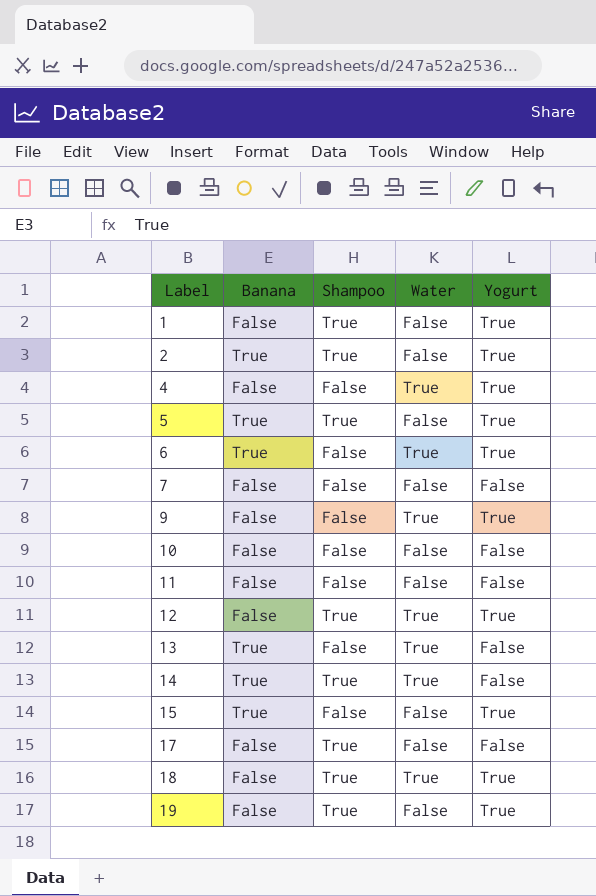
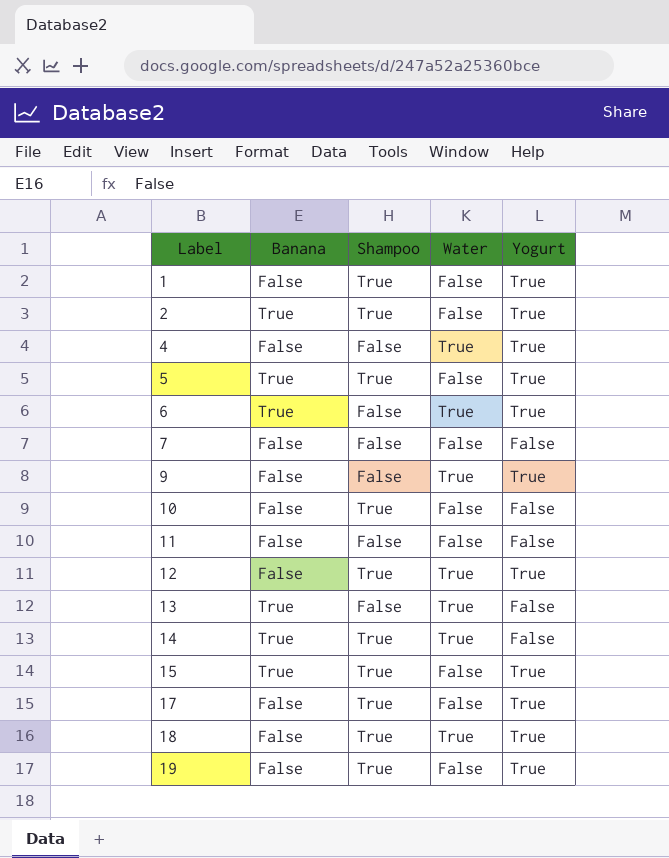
10 | Shampoo: False -> True
15 | Shampoo: False -> True
17 | Yogurt: False -> True

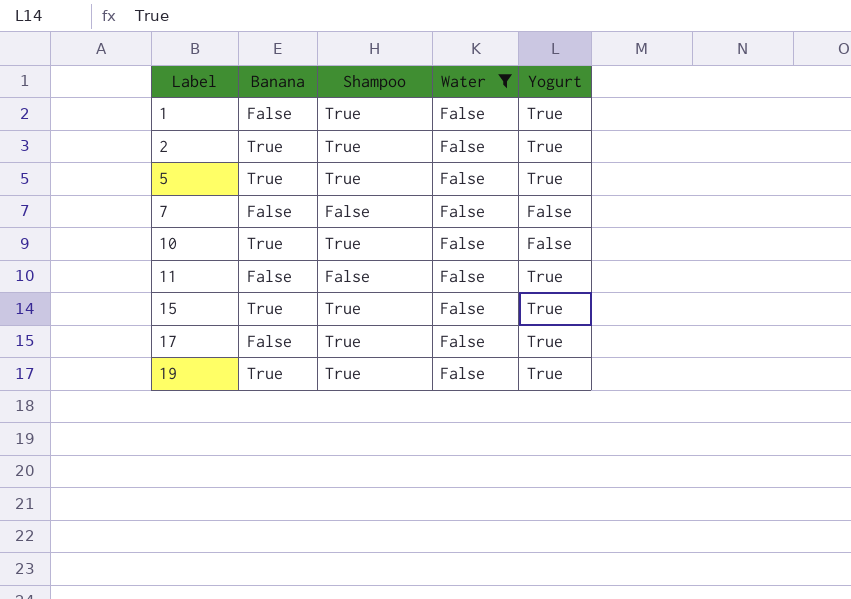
filter: none -> Water = False
10 | Banana: False -> True
11 | Yogurt: False -> True
19 | Banana: False -> True

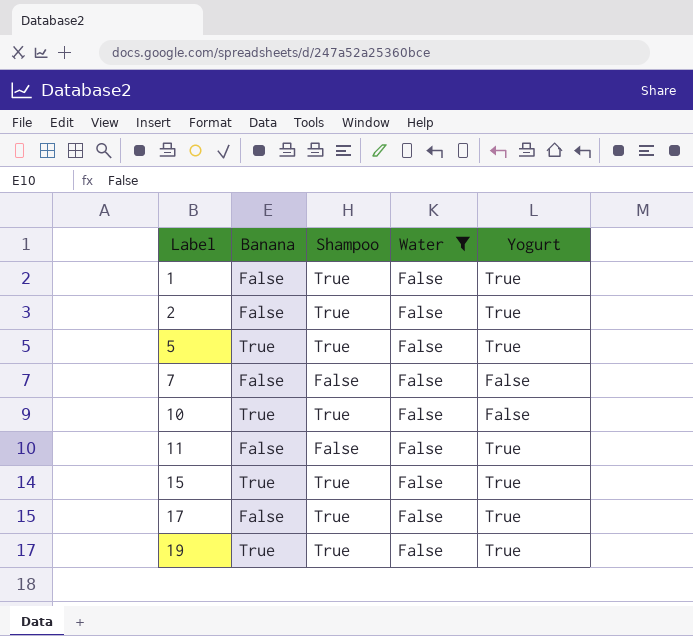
2 | Banana: True -> False

